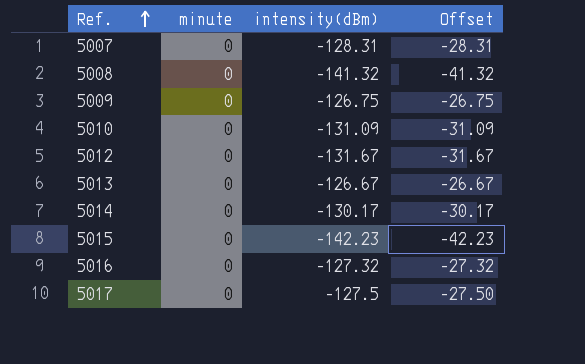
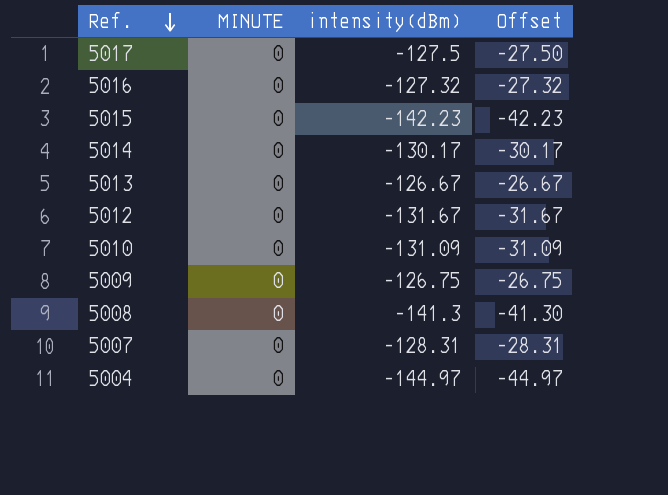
row order: Ref. ascending -> Ref. descending
column name: minute -> MINUTE
5008 | intensity(dBm): -141.32 -> -141.3
5008 | Offset: -41.32 -> -41.30
row 5004: none -> 0 | -144.97 | -44.97

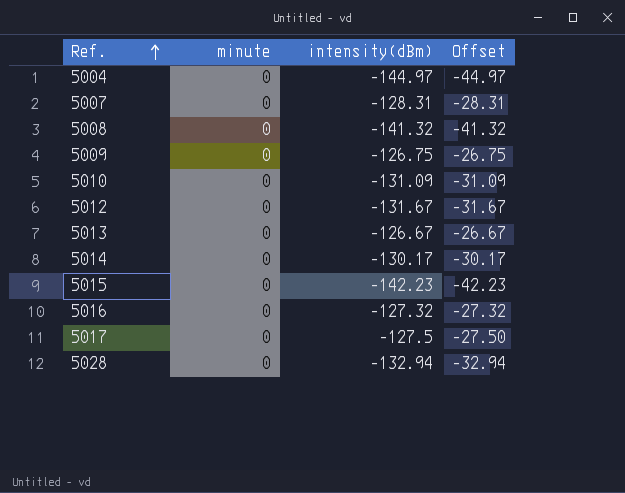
row order: Ref. descending -> Ref. ascending
column name: MINUTE -> minute
5008 | intensity(dBm): -141.3 -> -141.32
5008 | Offset: -41.30 -> -41.32
row 5028: none -> 0 | -132.94 | -32.94

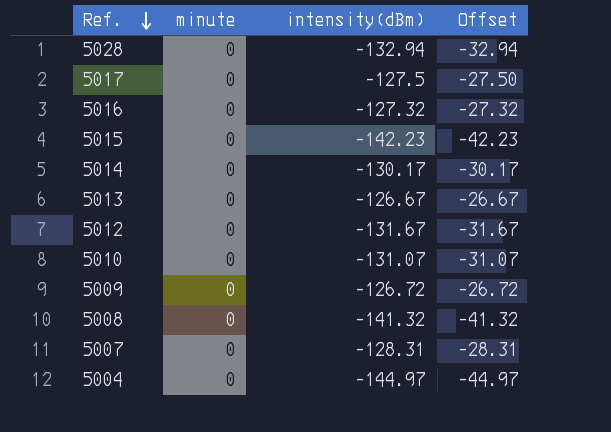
row order: Ref. ascending -> Ref. descending
5010 | intensity(dBm): -131.09 -> -131.07
5010 | Offset: -31.09 -> -31.07
5009 | intensity(dBm): -126.75 -> -126.72
5009 | Offset: -26.75 -> -26.72

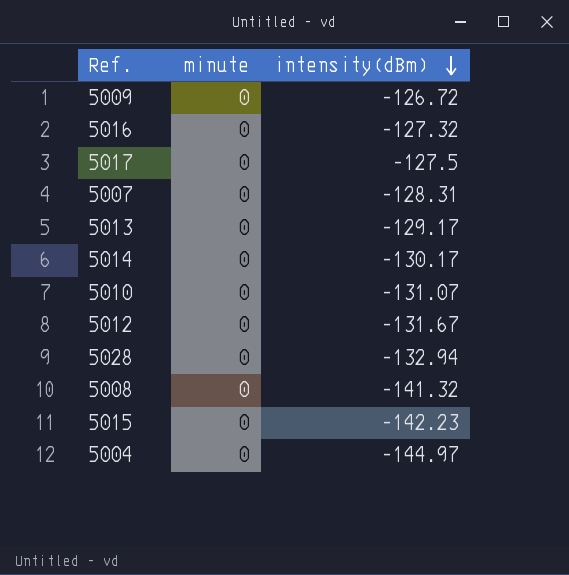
row order: Ref. descending -> intensity(dBm) descending
column Offset | formula: [intensity(dBm)] + 100 -> none
5013 | intensity(dBm): -126.67 -> -129.17

